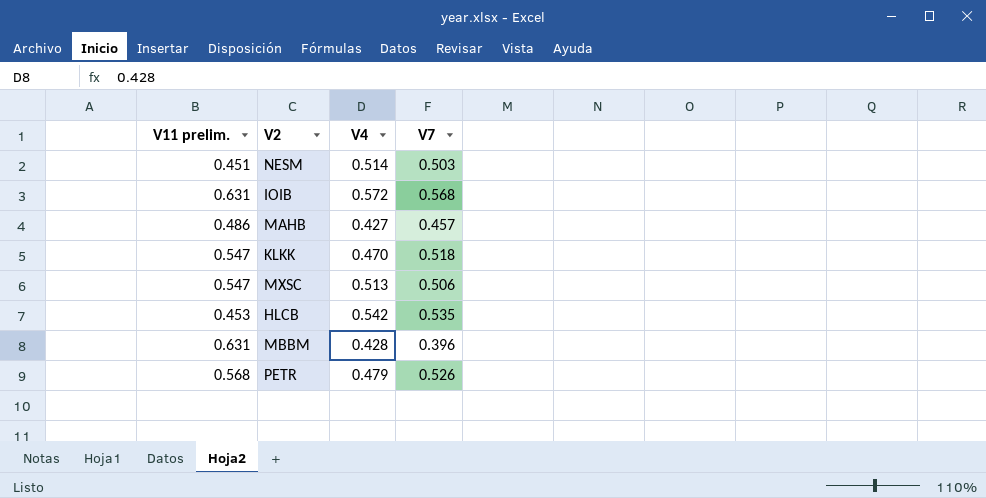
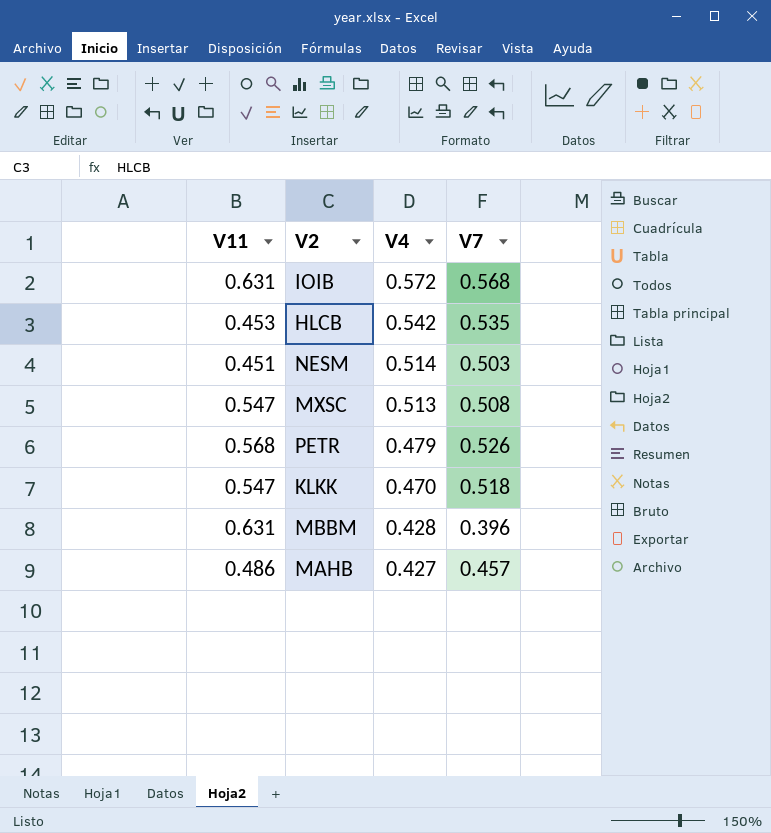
row order: none -> V4 descending
column name: V11 prelim. -> V11
MXSC | V7: 0.506 -> 0.508

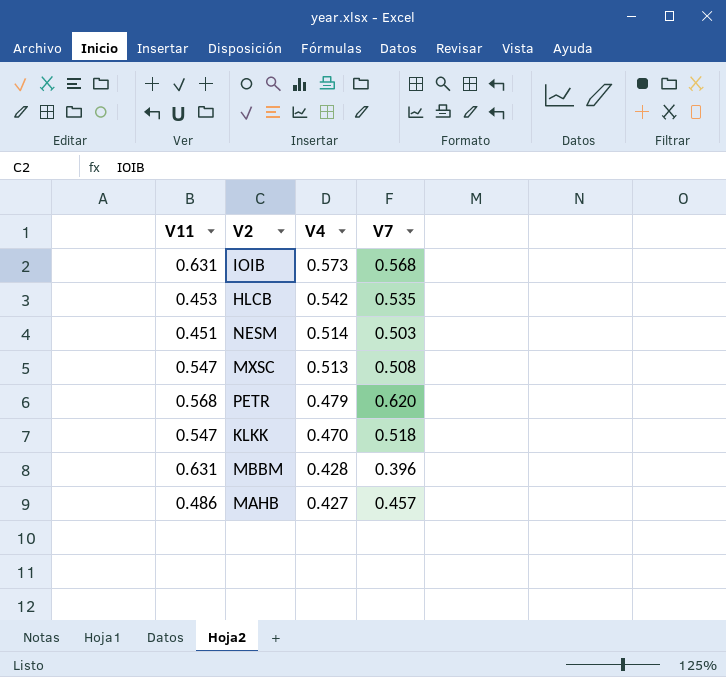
IOIB | V4: 0.572 -> 0.573
PETR | V7: 0.526 -> 0.620

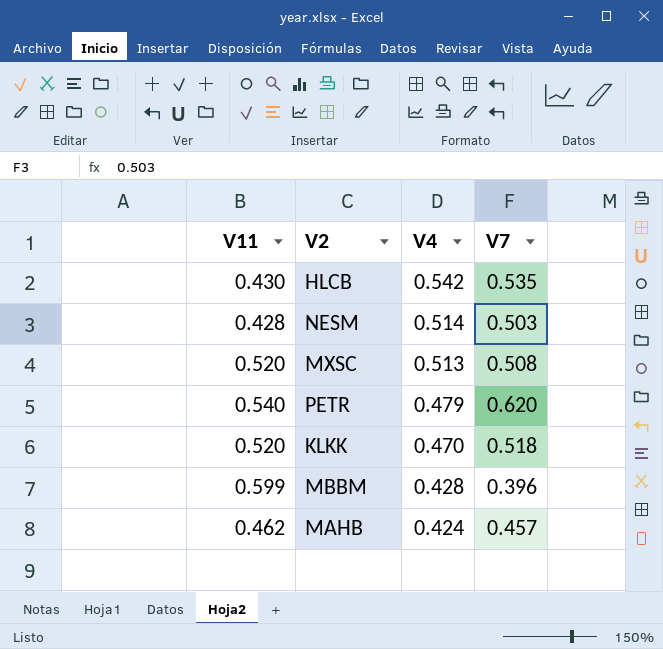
row IOIB: 0.631 | 0.573 | 0.568 -> none
HLCB | V11: 0.453 -> 0.430
NESM | V11: 0.451 -> 0.428
MXSC | V11: 0.547 -> 0.520
PETR | V11: 0.568 -> 0.540
KLKK | V11: 0.547 -> 0.520
MBBM | V11: 0.631 -> 0.599
MAHB | V11: 0.486 -> 0.462
MAHB | V4: 0.427 -> 0.424

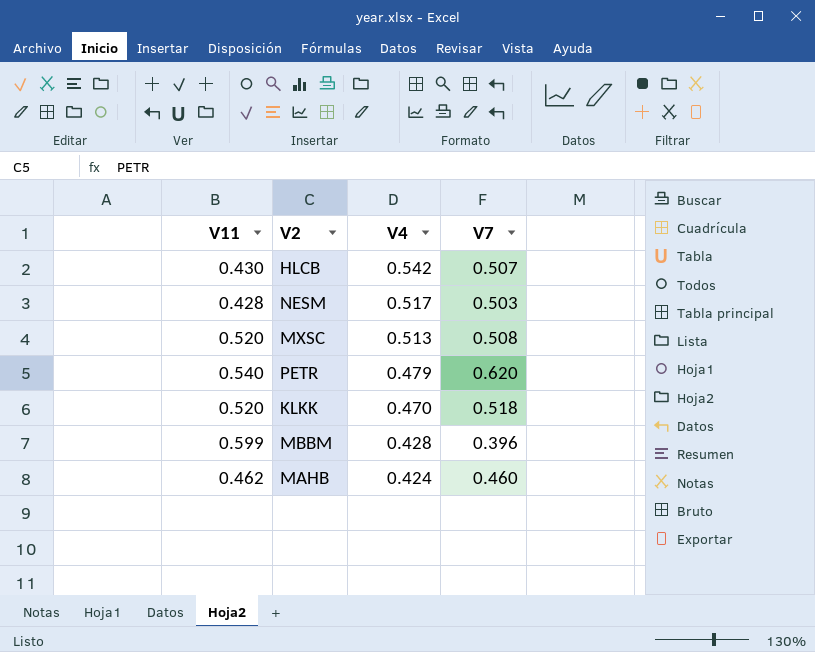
HLCB | V7: 0.535 -> 0.507
NESM | V4: 0.514 -> 0.517
MAHB | V7: 0.457 -> 0.460

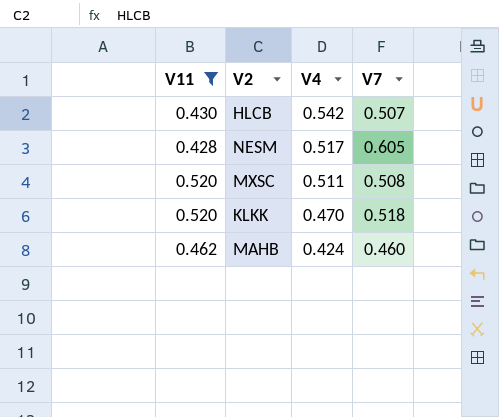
filter: none -> V11 <= 0.520
NESM | V7: 0.503 -> 0.605
MXSC | V4: 0.513 -> 0.511

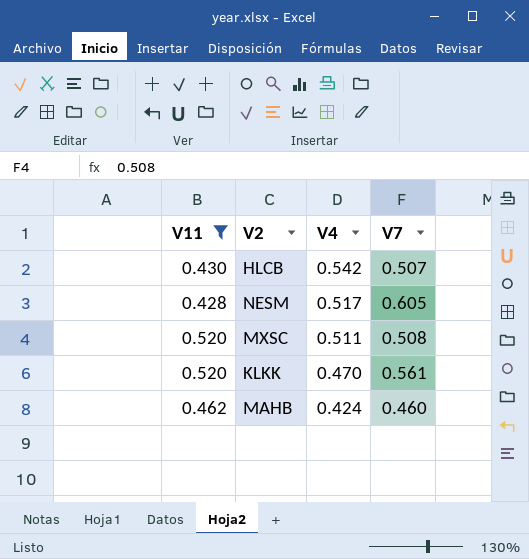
KLKK | V7: 0.518 -> 0.561

